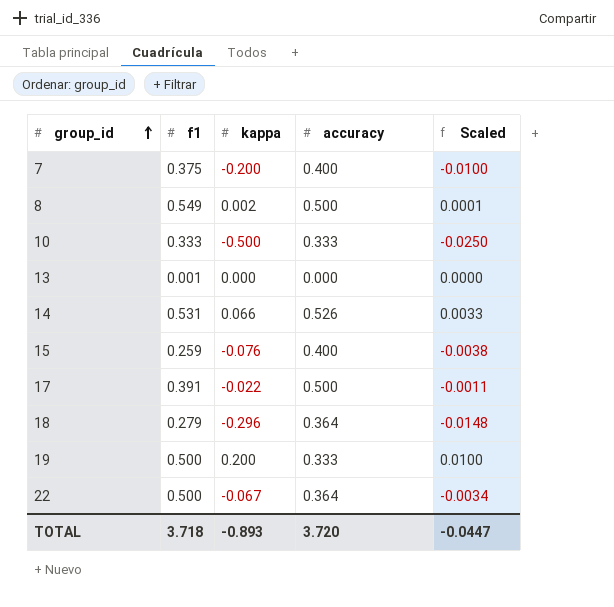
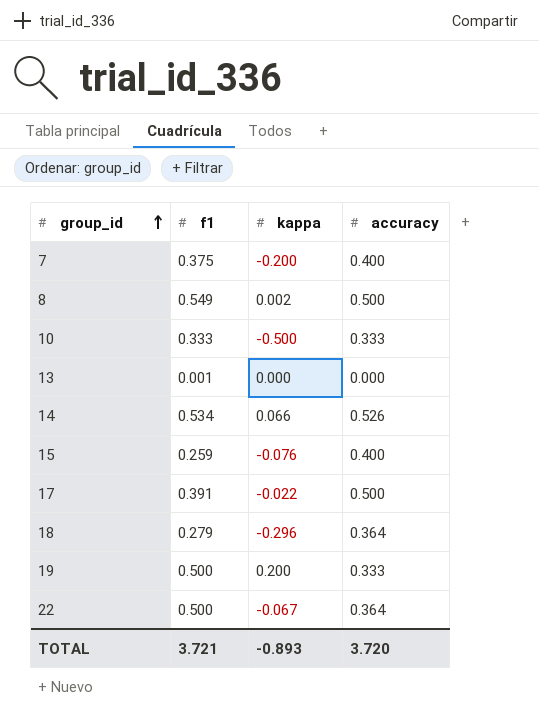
column Scaled | formula: [kappa] * 0.05 -> none
14 | f1: 0.531 -> 0.534
TOTAL | f1: 3.718 -> 3.721

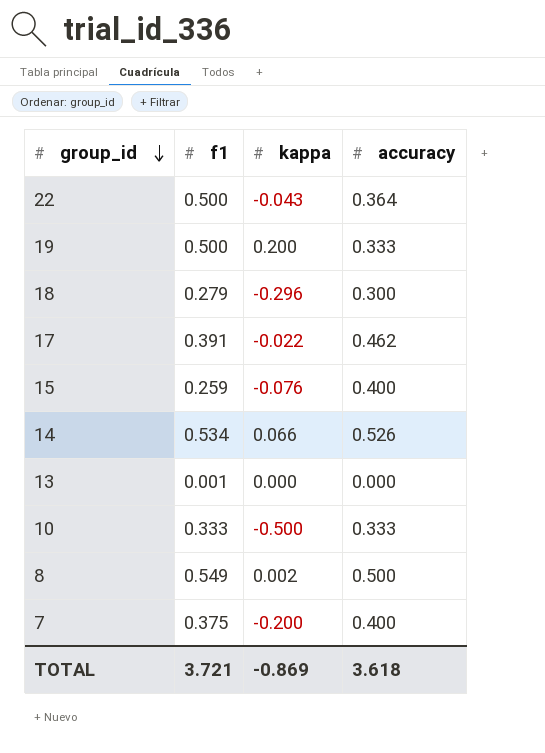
row order: group_id ascending -> group_id descending
22 | kappa: -0.067 -> -0.043
18 | accuracy: 0.364 -> 0.300
17 | accuracy: 0.500 -> 0.462
TOTAL | kappa: -0.893 -> -0.869
TOTAL | accuracy: 3.720 -> 3.618

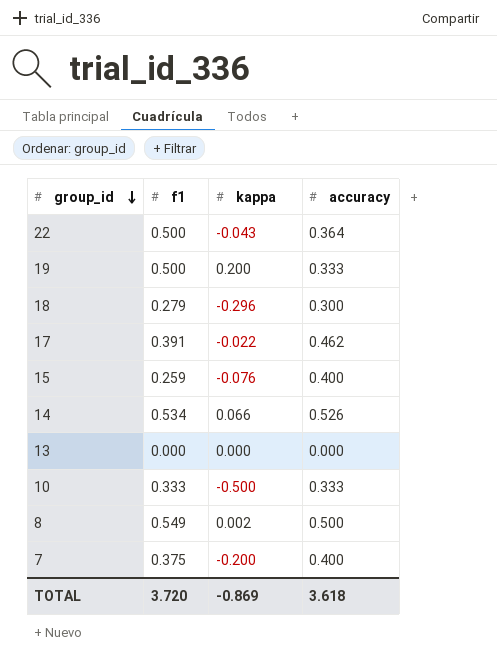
13 | f1: 0.001 -> 0.000
TOTAL | f1: 3.721 -> 3.720

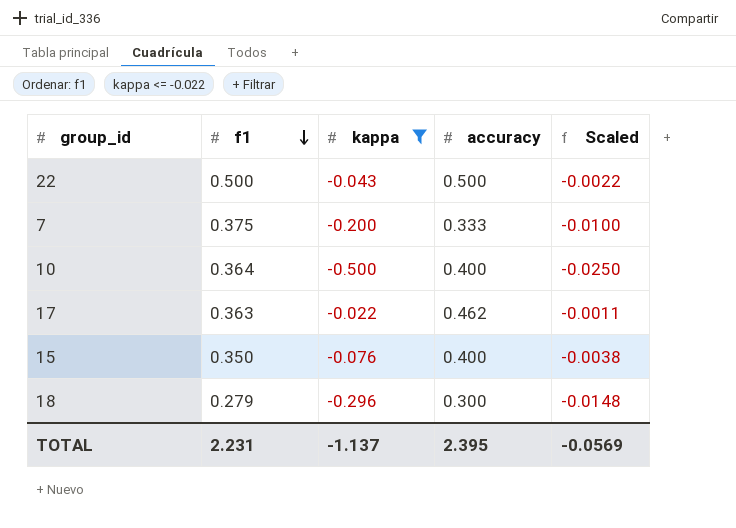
filter: none -> kappa <= -0.022
row order: group_id descending -> f1 descending
column Scaled | formula: none -> [kappa] * 0.05
22 | accuracy: 0.364 -> 0.500
7 | accuracy: 0.400 -> 0.333
10 | f1: 0.333 -> 0.364
10 | accuracy: 0.333 -> 0.400
17 | f1: 0.391 -> 0.363
15 | f1: 0.259 -> 0.350
TOTAL | f1: 3.720 -> 2.231
TOTAL | kappa: -0.869 -> -1.137
TOTAL | accuracy: 3.618 -> 2.395

